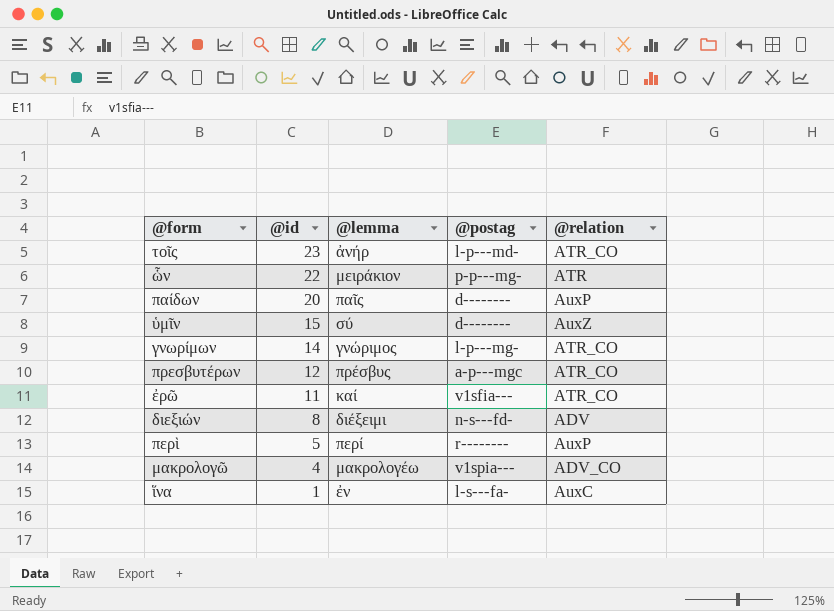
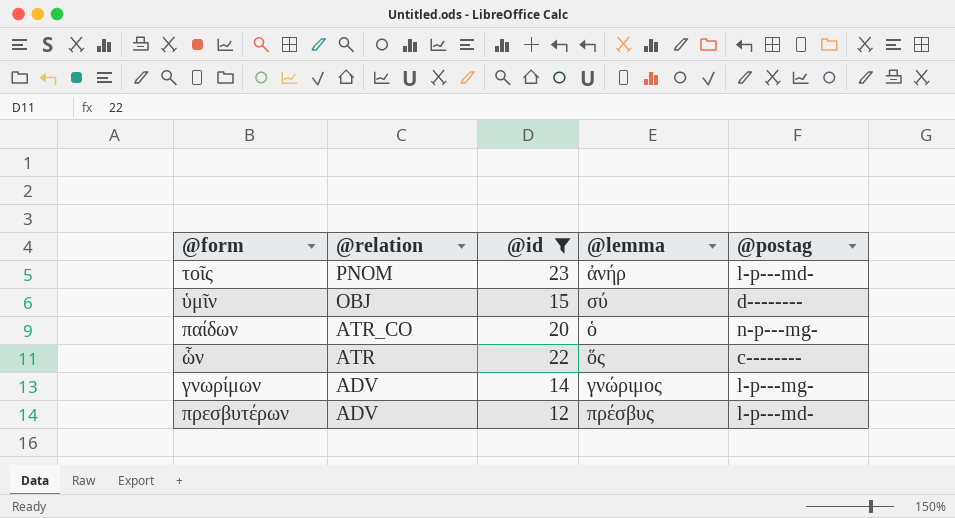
filter: none -> @id >= 12
row order: @id descending -> @relation descending
column @relation | position: 5 -> 2
τοῖς | @relation: ATR_CO -> PNOM
ὑμῖν | @relation: AuxZ -> OBJ
παίδων | @relation: AuxP -> ATR_CO
παίδων | @lemma: παῖς -> ὁ
παίδων | @postag: d-------- -> n-p---mg-
ὧν | @lemma: μειράκιον -> ὅς
ὧν | @postag: p-p---mg- -> c--------
γνωρίμων | @relation: ATR_CO -> ADV
πρεσβυτέρων | @relation: ATR_CO -> ADV
πρεσβυτέρων | @postag: a-p---mgc -> l-p---md-

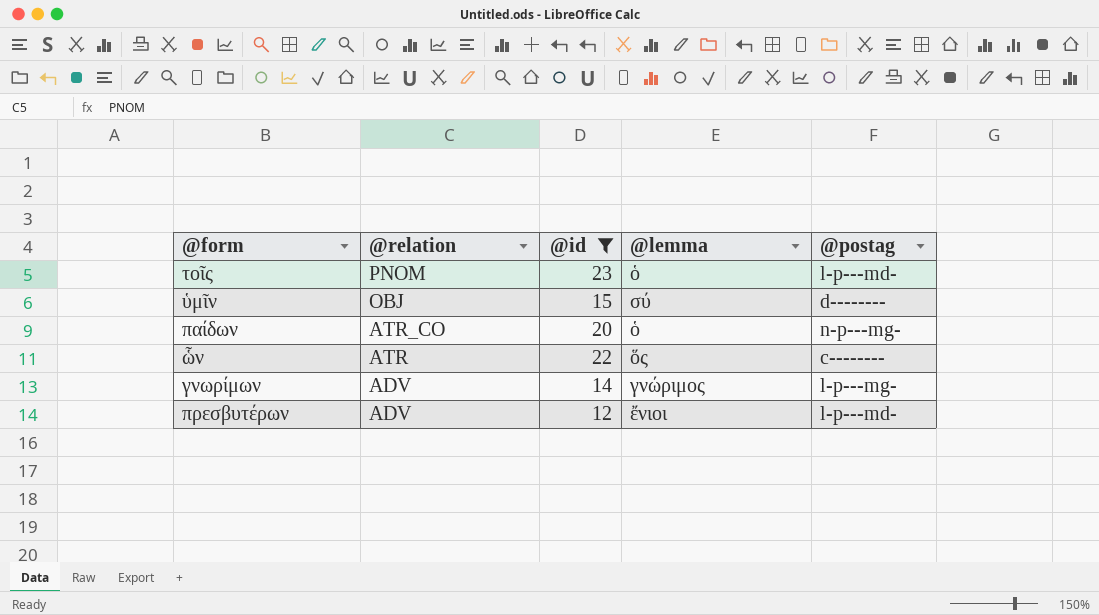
τοῖς | @lemma: ἀνήρ -> ὁ
πρεσβυτέρων | @lemma: πρέσβυς -> ἔνιοι

